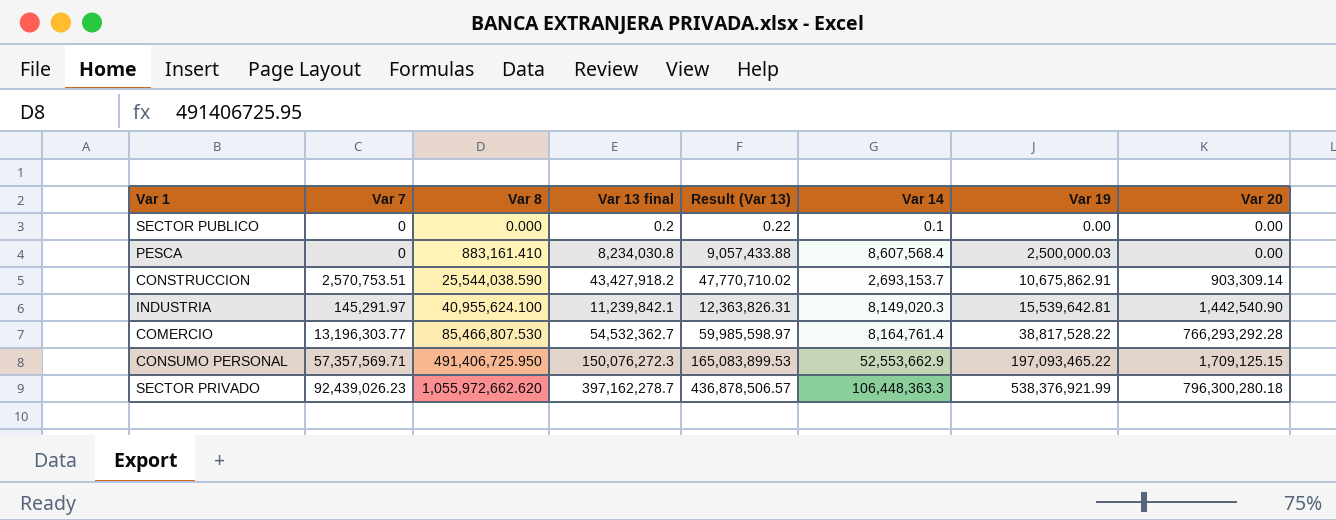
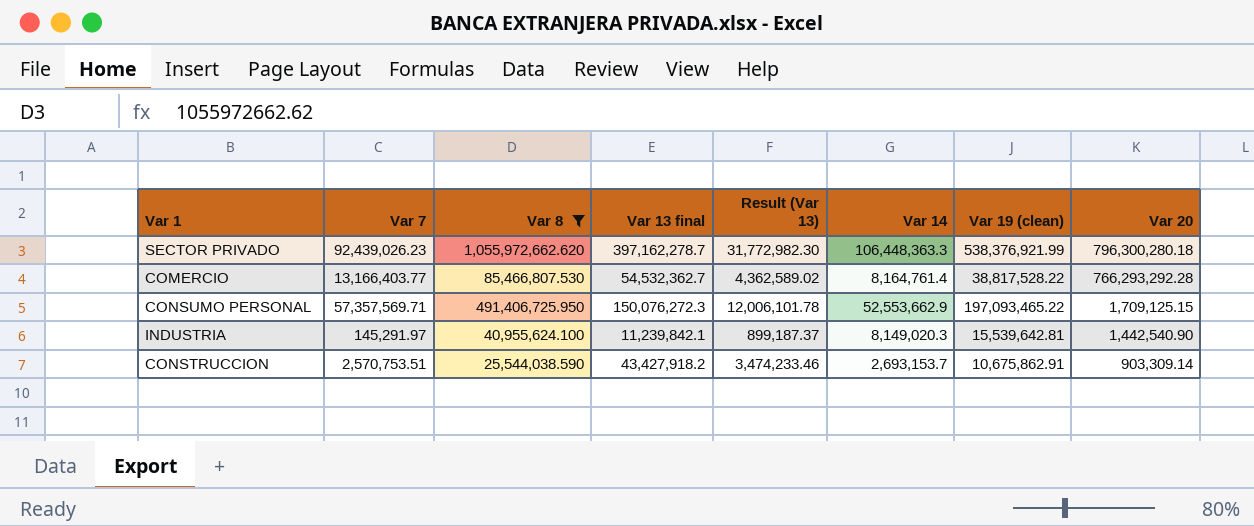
filter: none -> Var 8 >= 25,544,038.590
row order: Var 8 ascending -> Var 20 descending
column Result (Var 13) | formula: [Var 13 final] * 1.1 -> [Var 13 final] * 0.08
column name: Var 19 -> Var 19 (clean)
COMERCIO | Var 7: 13,196,303.77 -> 13,166,403.77

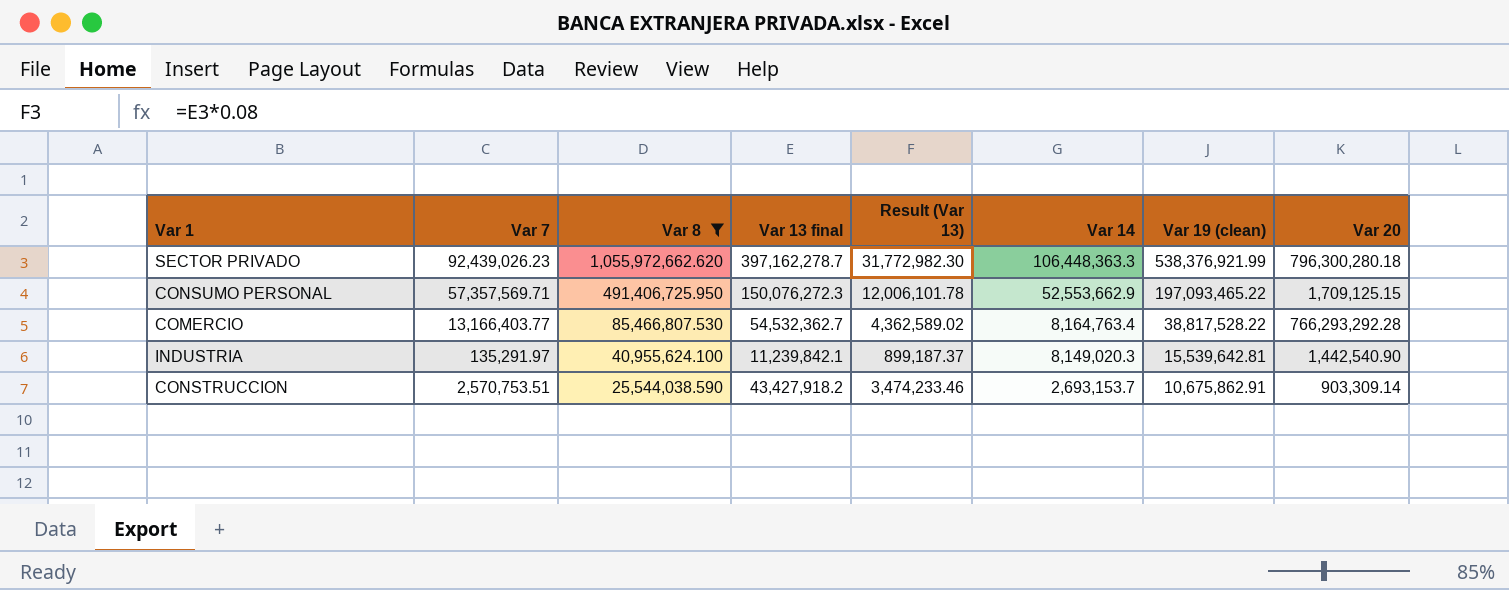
row order: Var 20 descending -> Var 8 descending
COMERCIO | Var 14: 8,164,761.4 -> 8,164,763.4
INDUSTRIA | Var 7: 145,291.97 -> 135,291.97

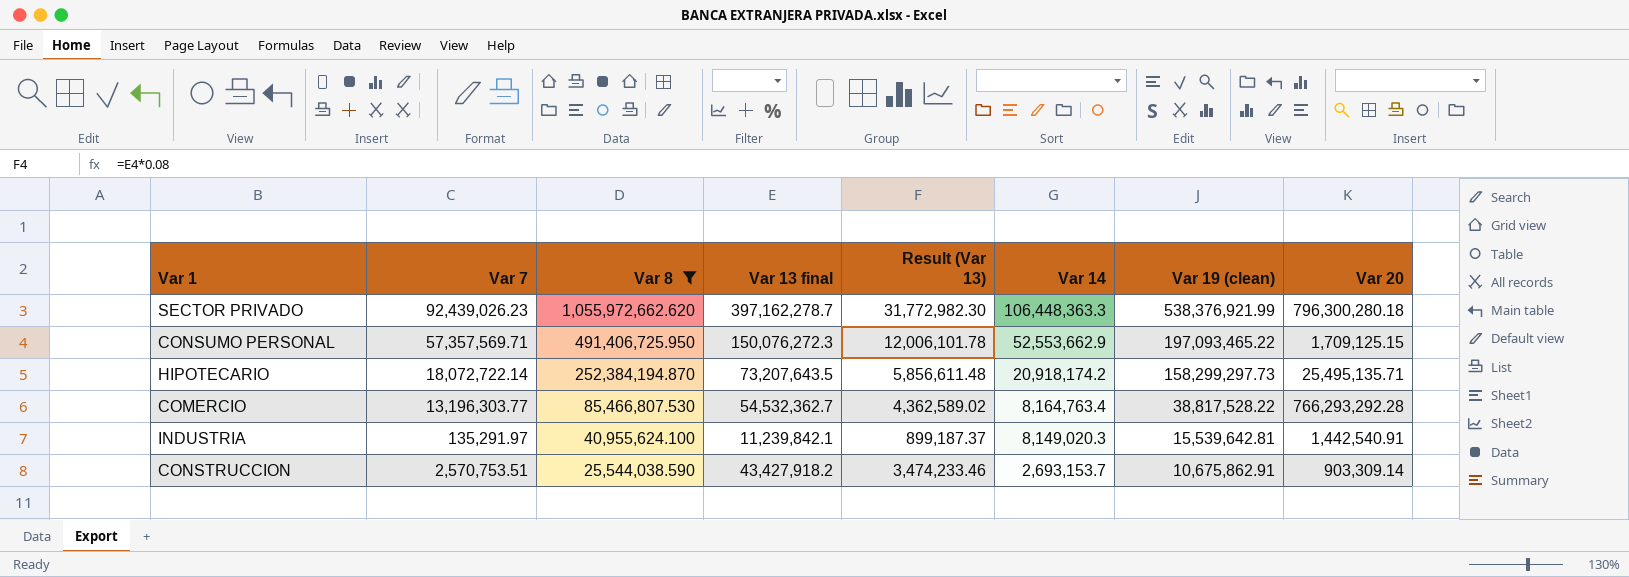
row HIPOTECARIO: none -> 18,072,722.14 | 252,384,194.870 | 73,207,643.5 | 5,856,611.48 | 20,918,174.2 | 158,299,297.73 | 25,495,135.71
COMERCIO | Var 7: 13,166,403.77 -> 13,196,303.77
INDUSTRIA | Var 20: 1,442,540.90 -> 1,442,540.91

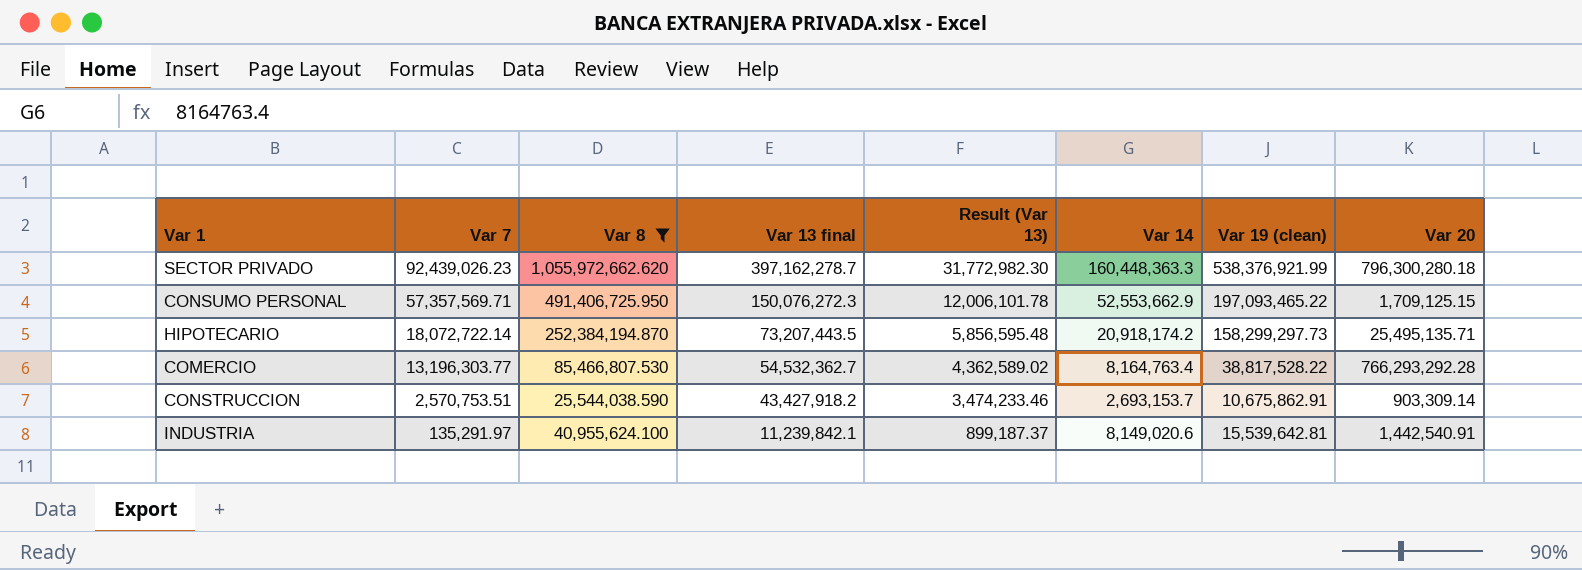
row order: Var 8 descending -> Var 7 descending
SECTOR PRIVADO | Var 14: 106,448,363.3 -> 160,448,363.3
HIPOTECARIO | Var 13 final: 73,207,643.5 -> 73,207,443.5
HIPOTECARIO | Result (Var 13): 5,856,611.48 -> 5,856,595.48
INDUSTRIA | Var 14: 8,149,020.3 -> 8,149,020.6

